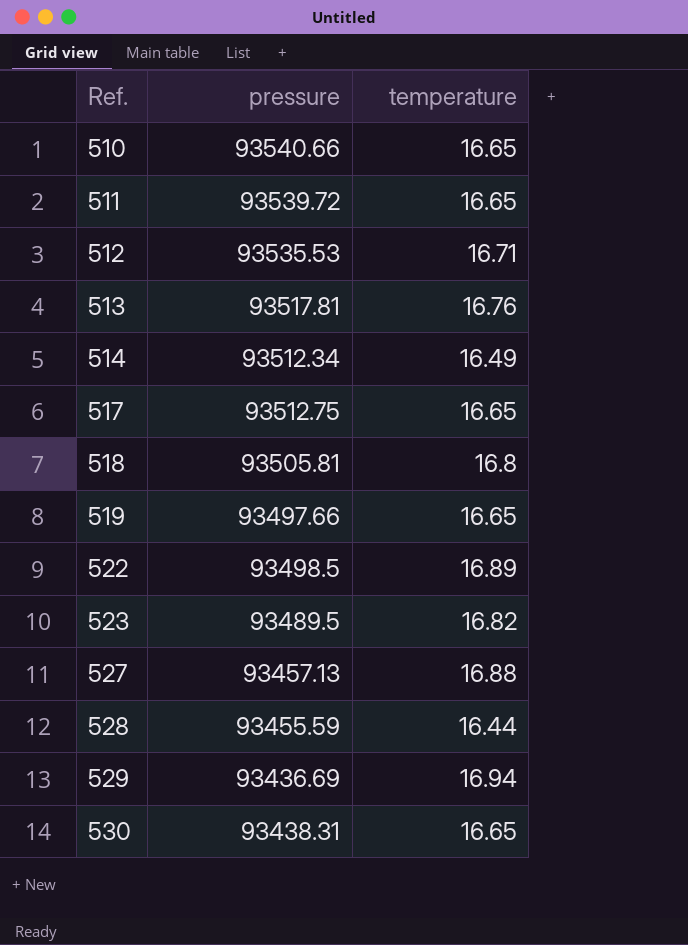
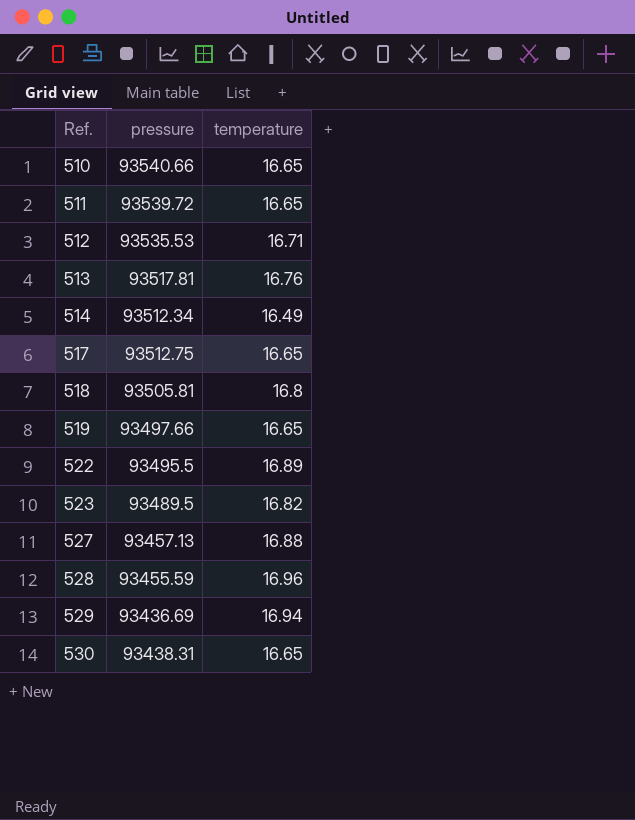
522 | pressure: 93498.5 -> 93495.5
528 | temperature: 16.44 -> 16.96

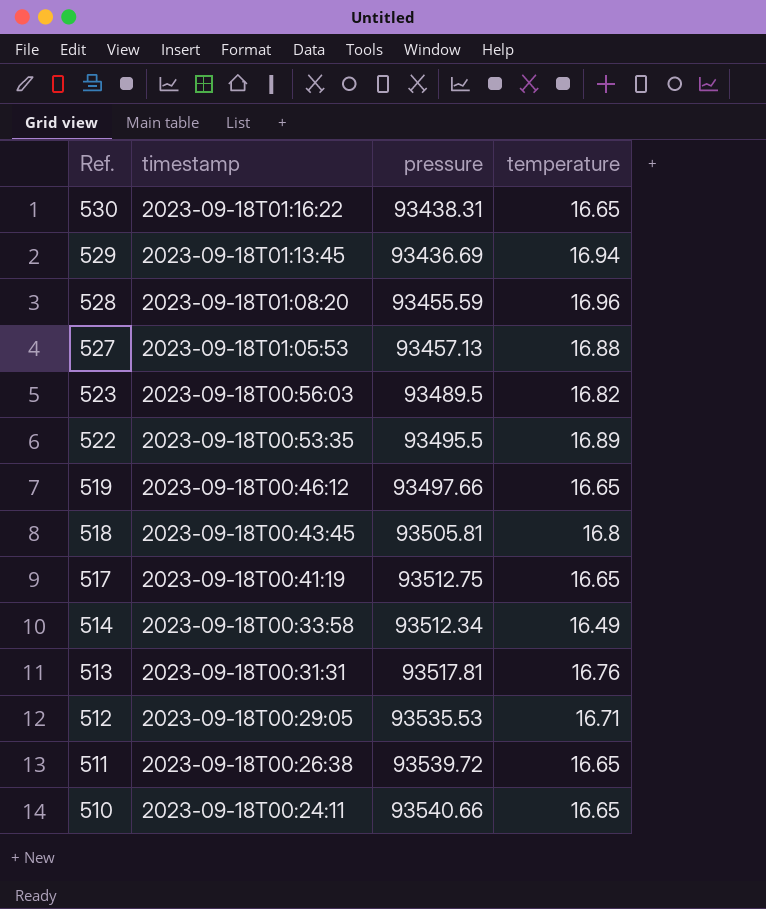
row order: Ref. ascending -> Ref. descending
column timestamp | position: none -> 2

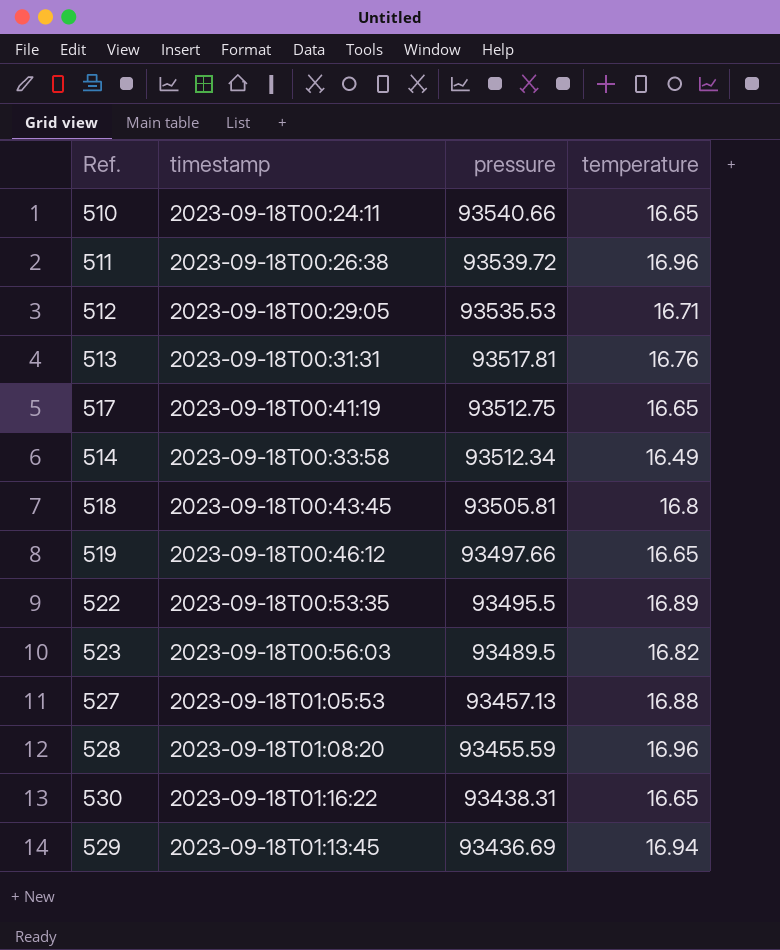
row order: Ref. descending -> pressure descending
511 | temperature: 16.65 -> 16.96

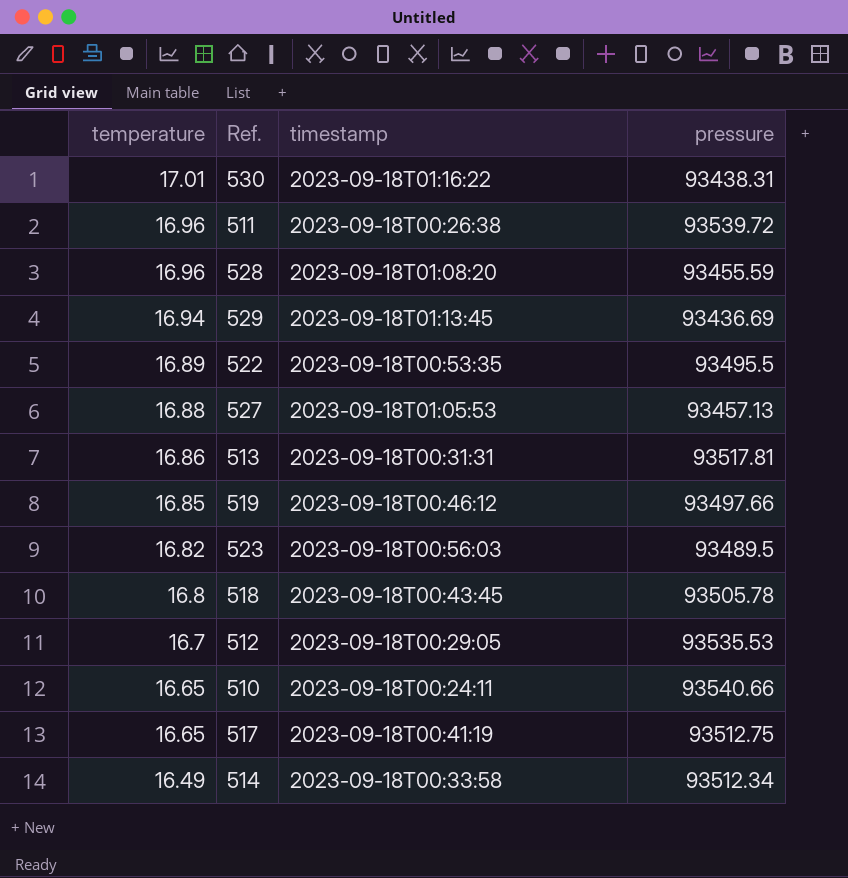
row order: pressure descending -> temperature descending
column temperature | position: 4 -> 1
530 | temperature: 16.65 -> 17.01
513 | temperature: 16.76 -> 16.86
519 | temperature: 16.65 -> 16.85
518 | pressure: 93505.81 -> 93505.78
512 | temperature: 16.71 -> 16.7

